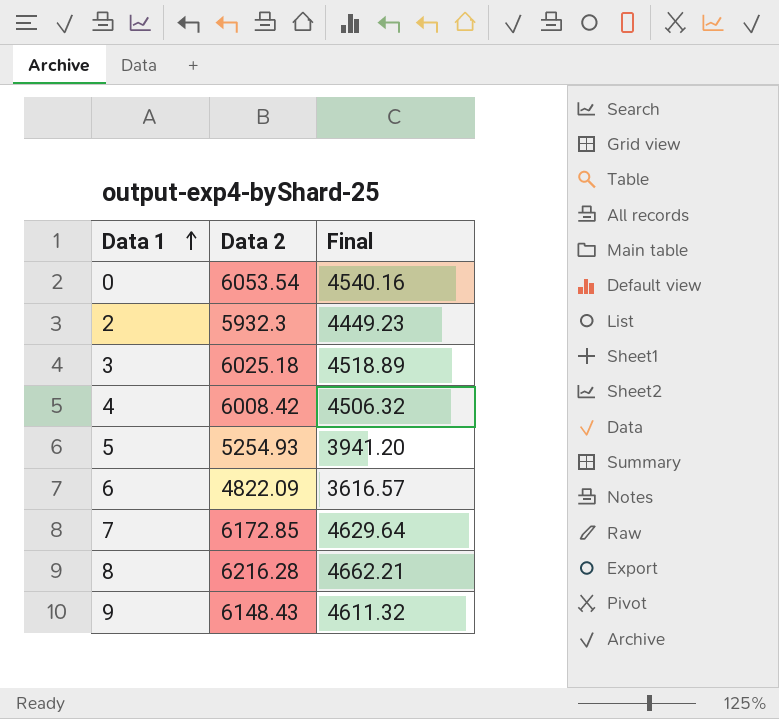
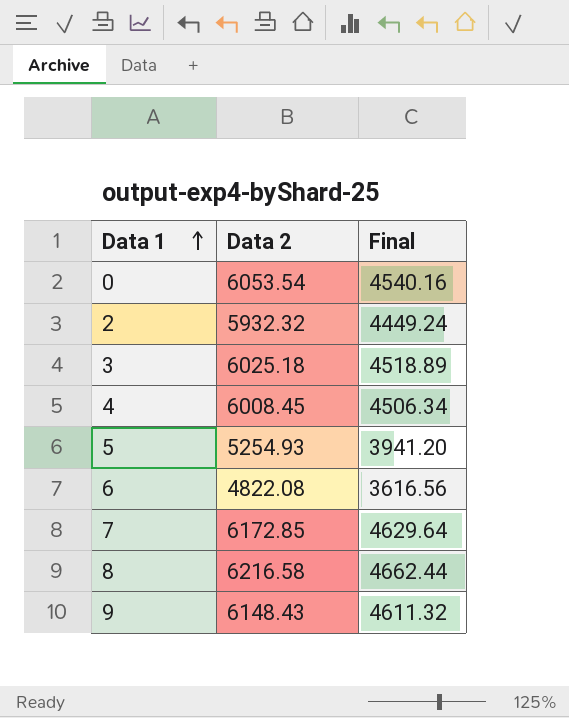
2 | Data 2: 5932.3 -> 5932.32
2 | Final: 4449.23 -> 4449.24
4 | Data 2: 6008.42 -> 6008.45
4 | Final: 4506.32 -> 4506.34
6 | Data 2: 4822.09 -> 4822.08
6 | Final: 3616.57 -> 3616.56
8 | Data 2: 6216.28 -> 6216.58
8 | Final: 4662.21 -> 4662.44

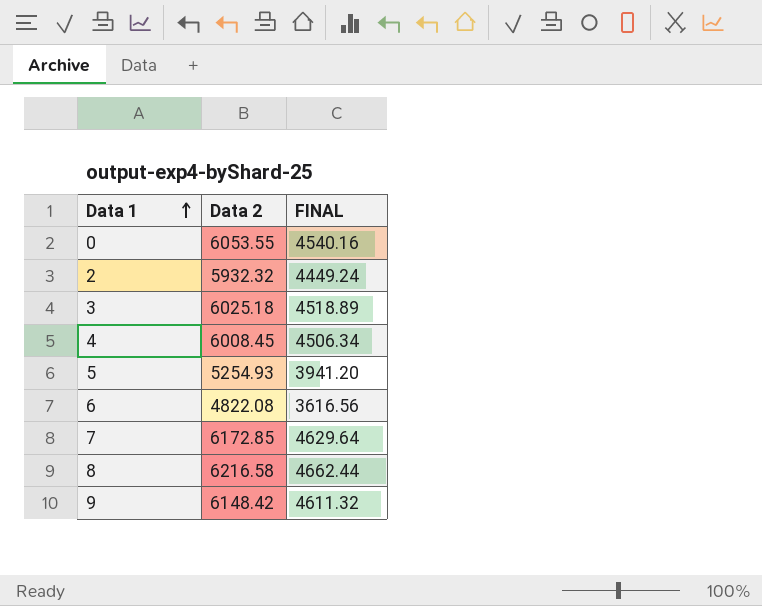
column name: Final -> FINAL
0 | Data 2: 6053.54 -> 6053.55
9 | Data 2: 6148.43 -> 6148.42

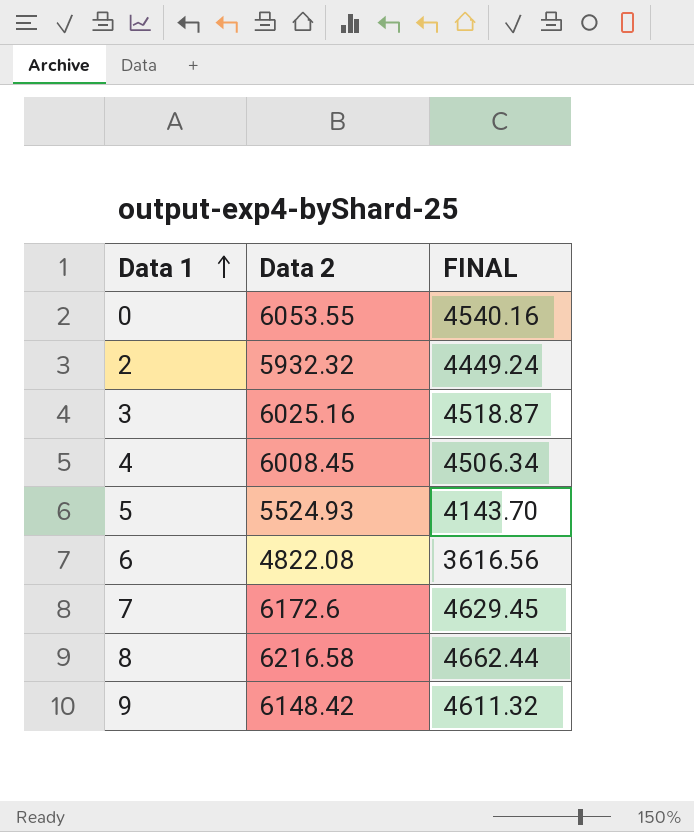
3 | Data 2: 6025.18 -> 6025.16
3 | FINAL: 4518.89 -> 4518.87
5 | Data 2: 5254.93 -> 5524.93
5 | FINAL: 3941.20 -> 4143.70
7 | Data 2: 6172.85 -> 6172.6
7 | FINAL: 4629.64 -> 4629.45

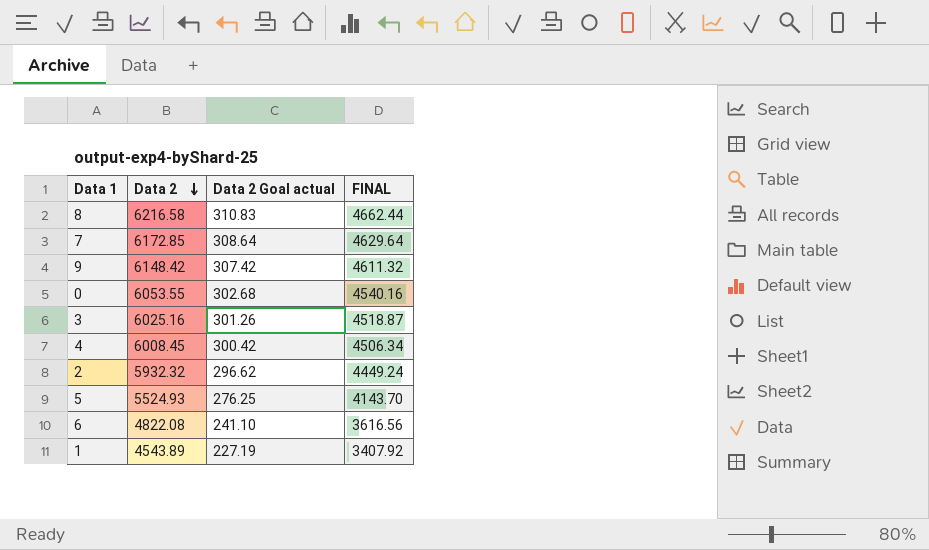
row order: Data 1 ascending -> Data 2 descending
column Data 2 Goal actual | formula: none -> [Data 2] * 0.05
7 | Data 2: 6172.6 -> 6172.85
7 | FINAL: 4629.45 -> 4629.64
row 1: none -> 4543.89 | 227.19 | 3407.92

